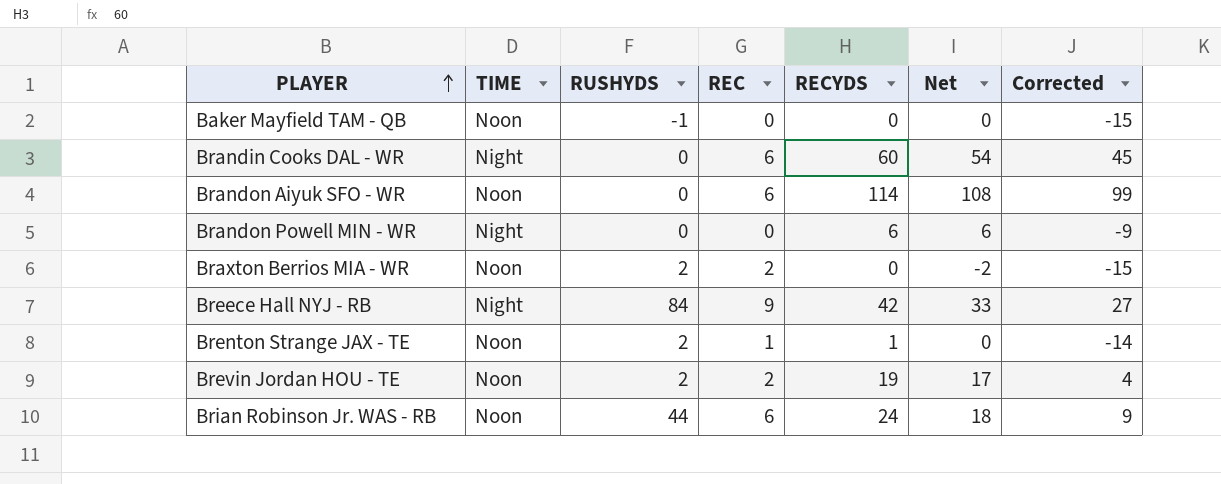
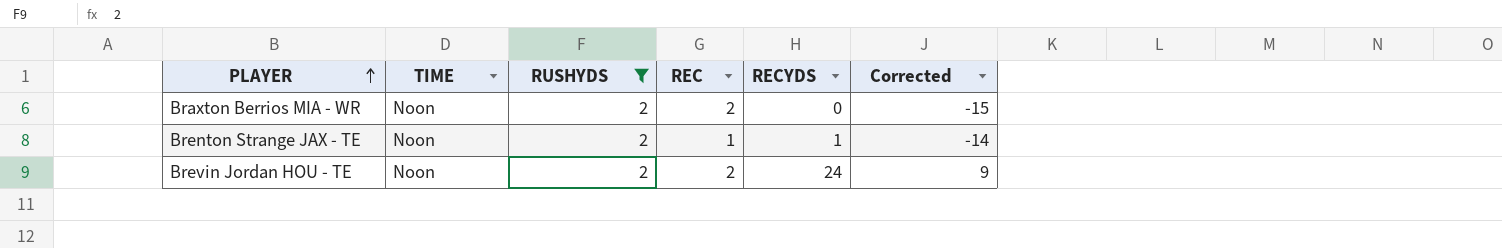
filter: none -> RUSHYDS = 2
column Net | formula: [RECYDS] - [REC] -> none
Brevin Jordan HOU - TE | RECYDS: 19 -> 24
Brevin Jordan HOU - TE | Corrected: 4 -> 9

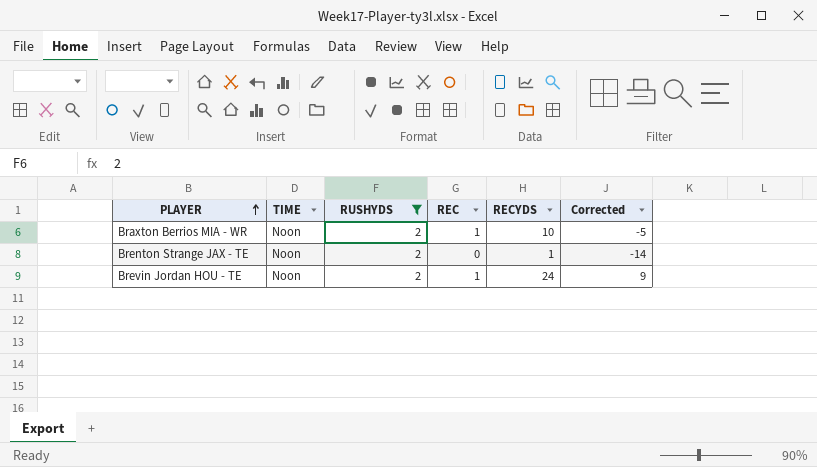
Braxton Berrios MIA - WR | REC: 2 -> 1
Braxton Berrios MIA - WR | RECYDS: 0 -> 10
Braxton Berrios MIA - WR | Corrected: -15 -> -5
Brenton Strange JAX - TE | REC: 1 -> 0
Brevin Jordan HOU - TE | REC: 2 -> 1

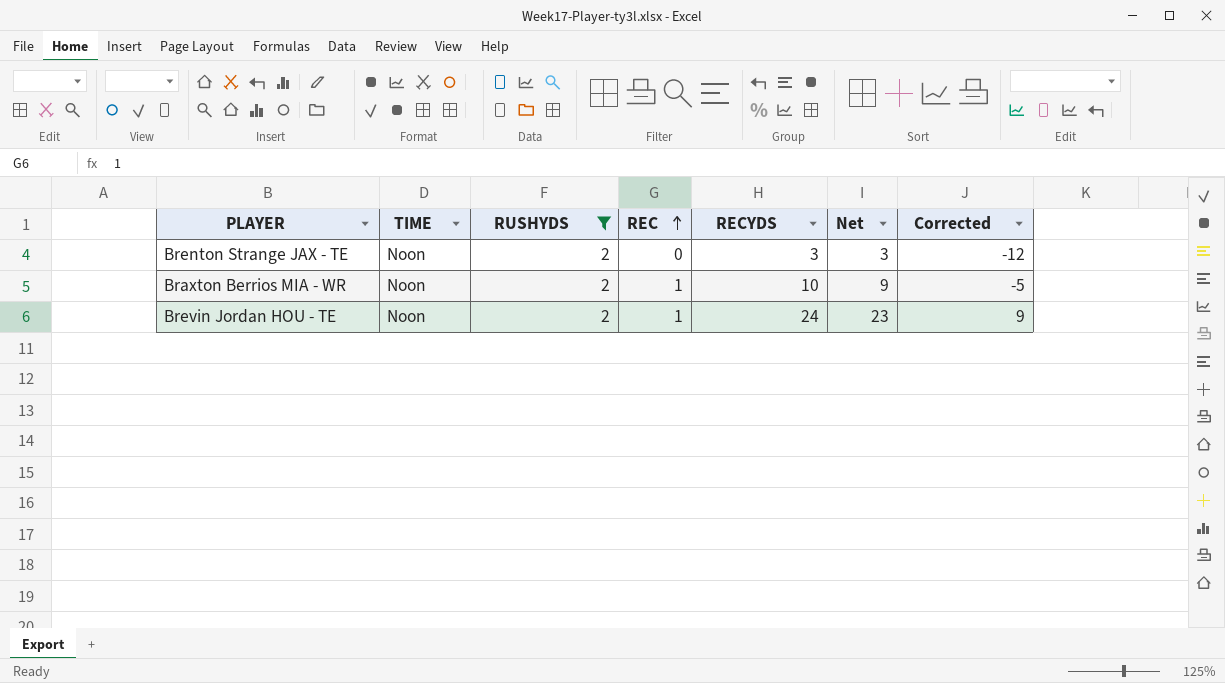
row order: PLAYER ascending -> REC ascending
column Net | formula: none -> [RECYDS] - [REC]
Brenton Strange JAX - TE | RECYDS: 1 -> 3
Brenton Strange JAX - TE | Corrected: -14 -> -12

